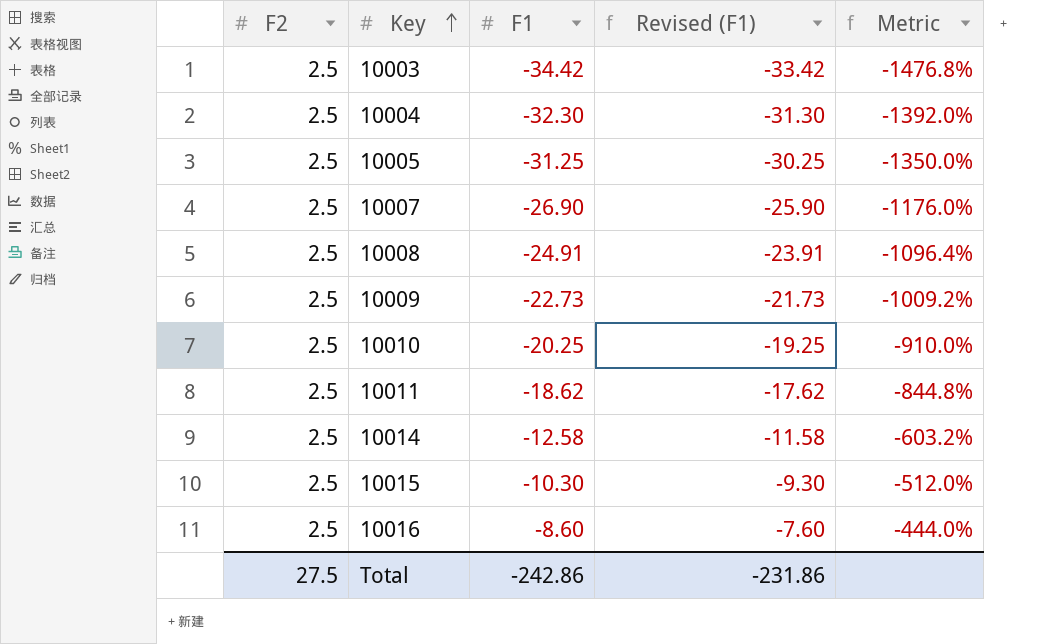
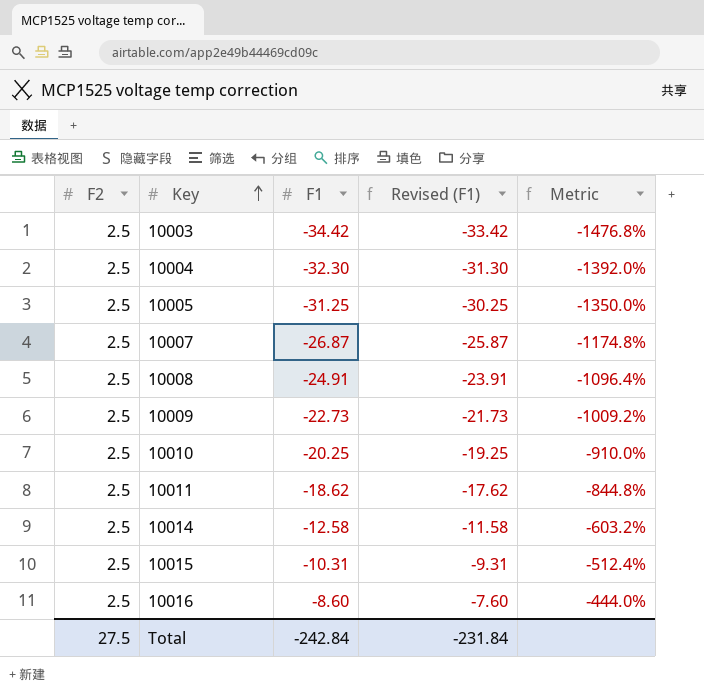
10007 | F1: -26.90 -> -26.87
10007 | Revised (F1): -25.90 -> -25.87
10007 | Metric: -1176.0% -> -1174.8%
10015 | F1: -10.30 -> -10.31
10015 | Revised (F1): -9.30 -> -9.31
10015 | Metric: -512.0% -> -512.4%
Total | F1: -242.86 -> -242.84
Total | Revised (F1): -231.86 -> -231.84

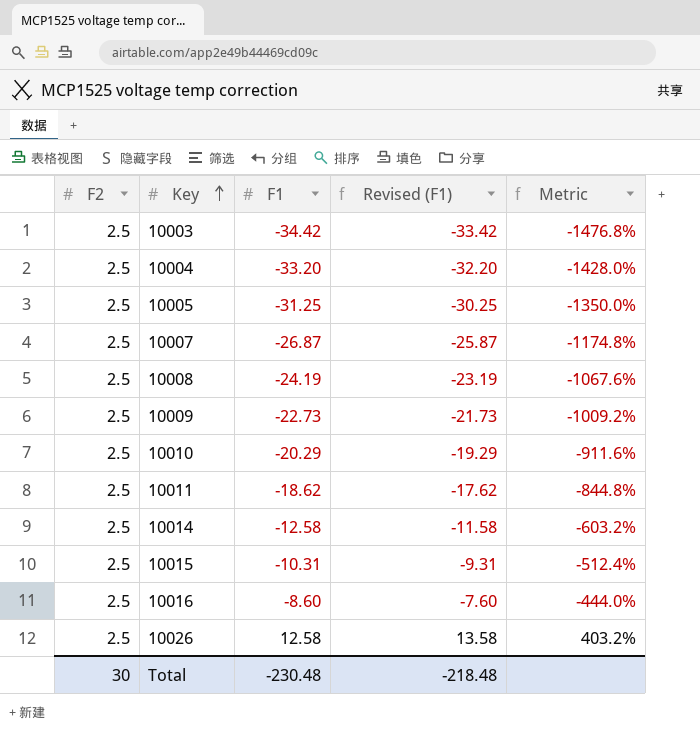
10004 | F1: -32.30 -> -33.20
10004 | Revised (F1): -31.30 -> -32.20
10004 | Metric: -1392.0% -> -1428.0%
10008 | F1: -24.91 -> -24.19
10008 | Revised (F1): -23.91 -> -23.19
10008 | Metric: -1096.4% -> -1067.6%
10010 | F1: -20.25 -> -20.29
10010 | Revised (F1): -19.25 -> -19.29
10010 | Metric: -910.0% -> -911.6%
row 10026: none -> 2.5 | 12.58 | 13.58 | 403.2%
Total | F2: 27.5 -> 30
Total | F1: -242.84 -> -230.48
Total | Revised (F1): -231.84 -> -218.48

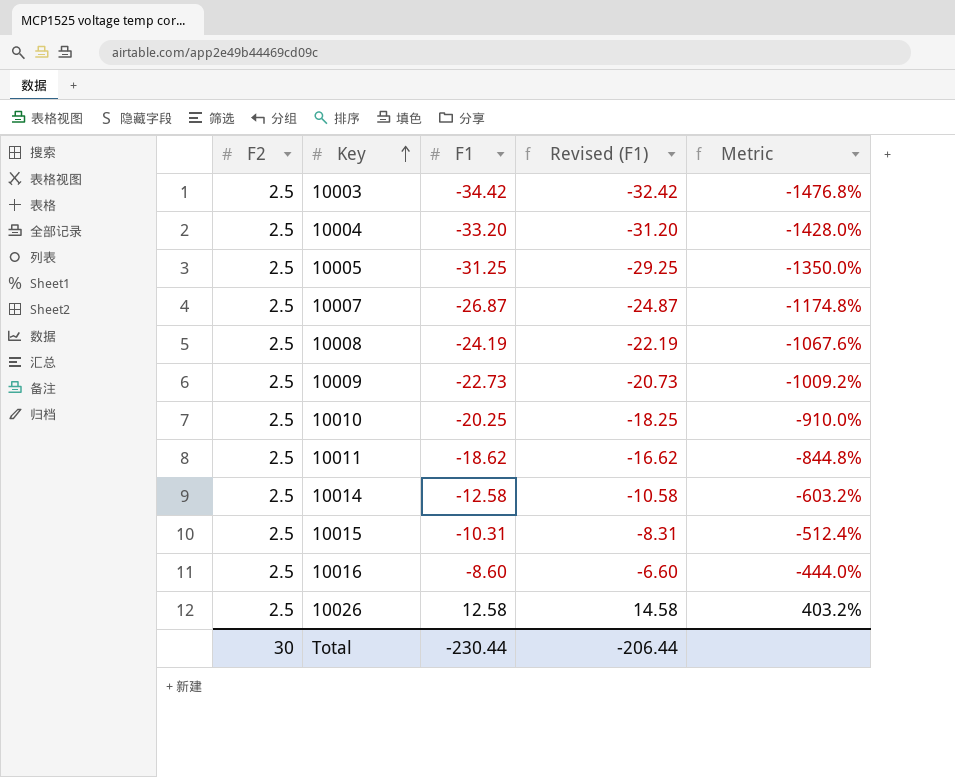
column Revised (F1) | formula: [F1] + 1 -> [F1] + 2
10010 | F1: -20.29 -> -20.25
10010 | Metric: -911.6% -> -910.0%
Total | F1: -230.48 -> -230.44
Total | Revised (F1): -218.48 -> -206.44

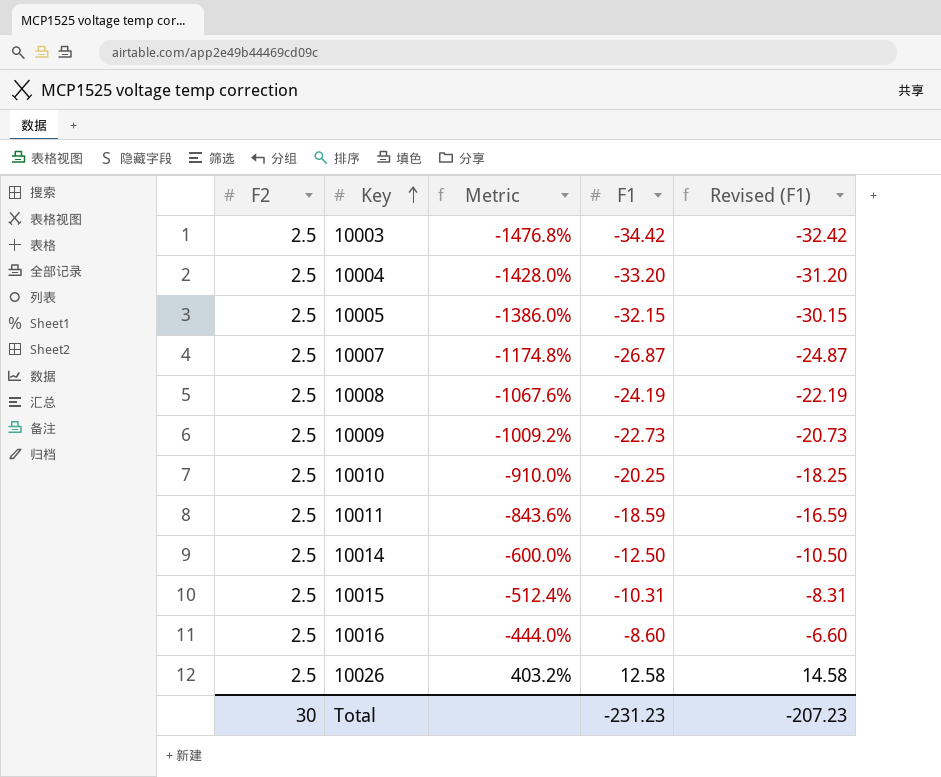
column Metric | position: 5 -> 3
10005 | Metric: -1350.0% -> -1386.0%
10005 | F1: -31.25 -> -32.15
10005 | Revised (F1): -29.25 -> -30.15
10011 | Metric: -844.8% -> -843.6%
10011 | F1: -18.62 -> -18.59
10011 | Revised (F1): -16.62 -> -16.59
10014 | Metric: -603.2% -> -600.0%
10014 | F1: -12.58 -> -12.50
10014 | Revised (F1): -10.58 -> -10.50
Total | F1: -230.44 -> -231.23
Total | Revised (F1): -206.44 -> -207.23

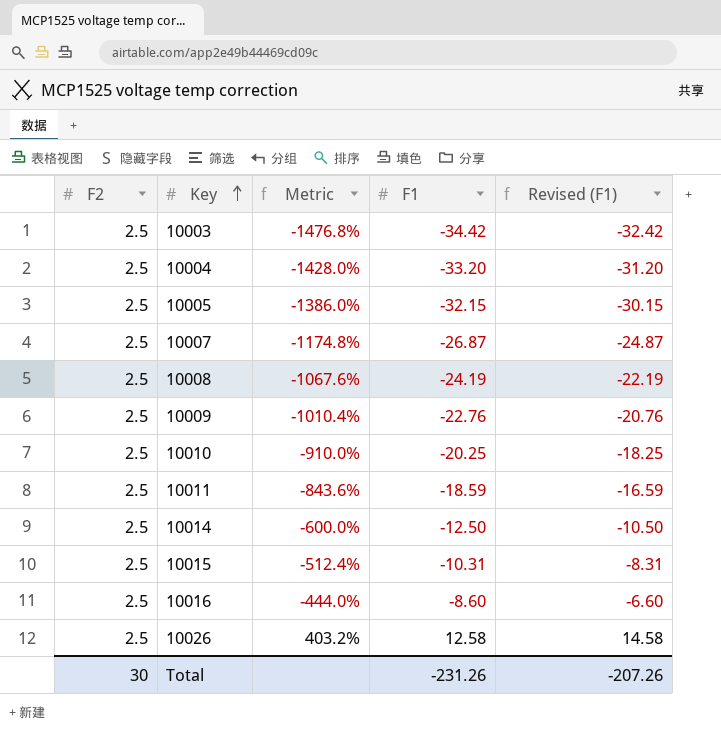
10009 | Metric: -1009.2% -> -1010.4%
10009 | F1: -22.73 -> -22.76
10009 | Revised (F1): -20.73 -> -20.76
Total | F1: -231.23 -> -231.26
Total | Revised (F1): -207.23 -> -207.26

